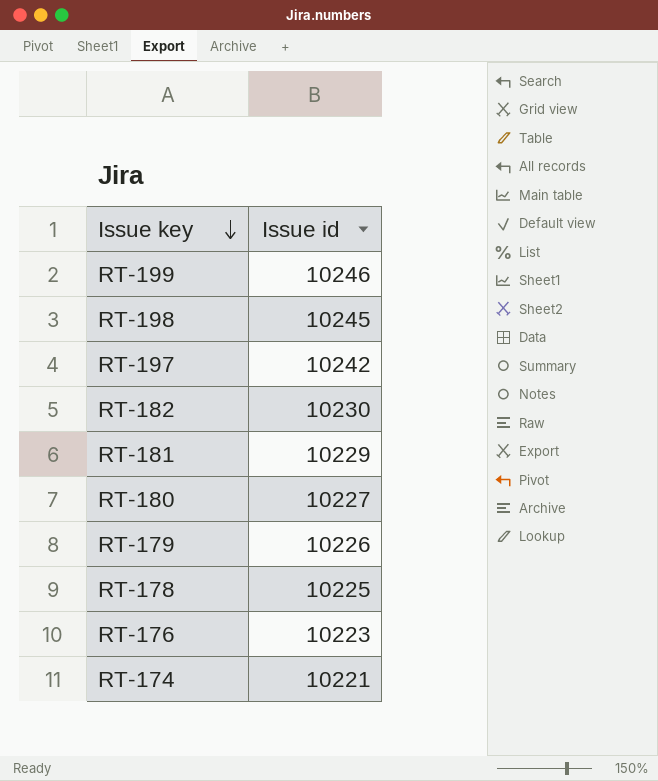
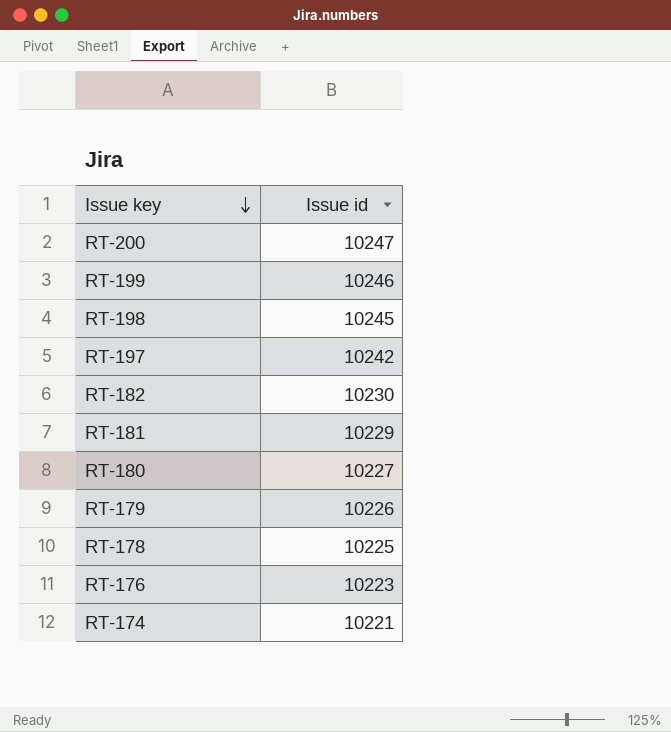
row RT-200: none -> 10247

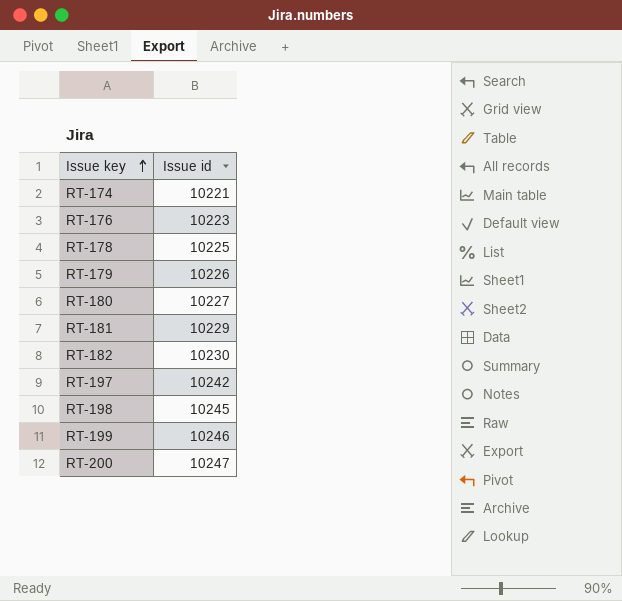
row order: Issue key descending -> Issue key ascending

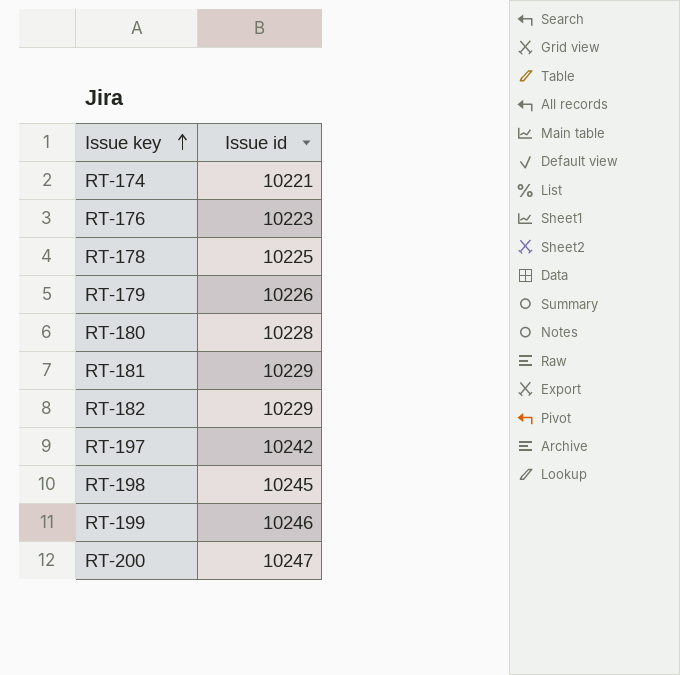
RT-180 | Issue id: 10227 -> 10228
RT-182 | Issue id: 10230 -> 10229

